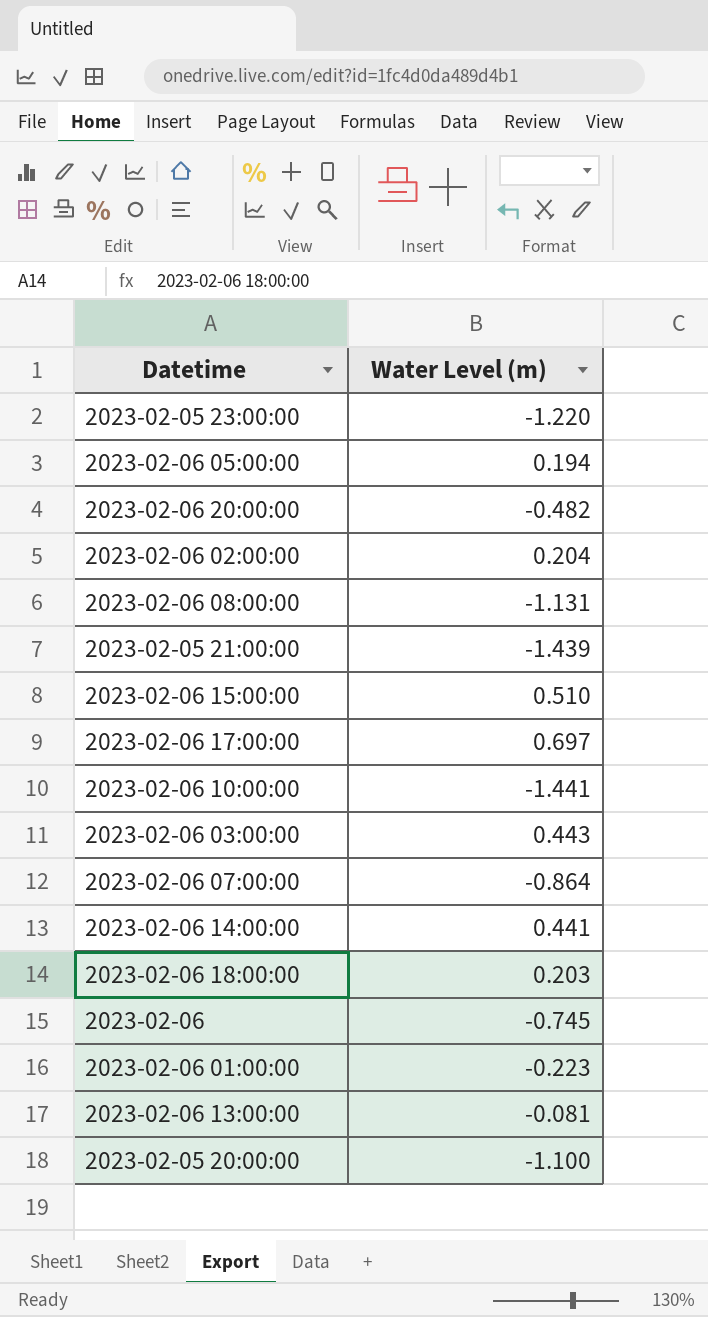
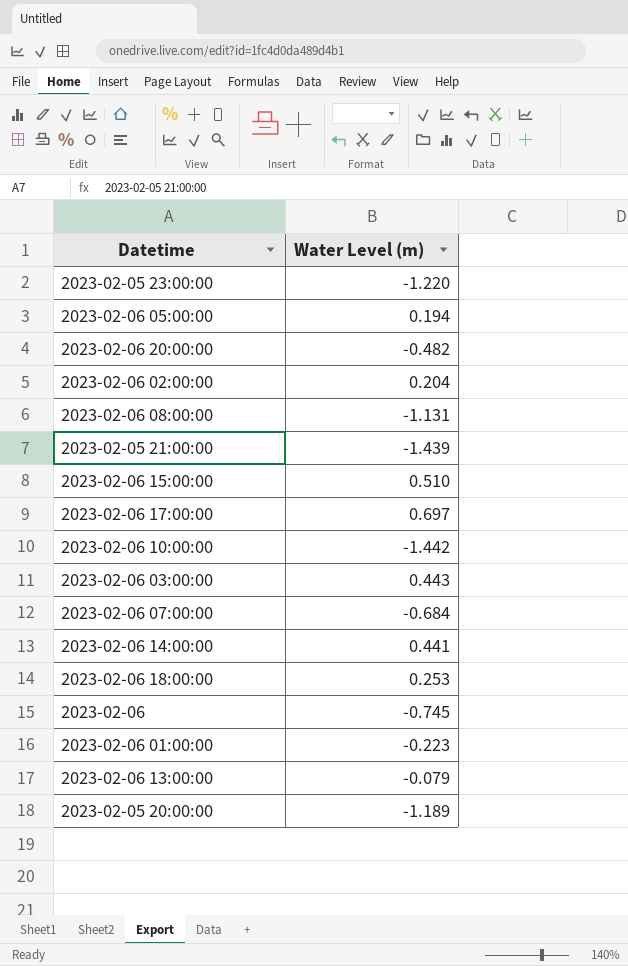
2023-02-06 10:00:00 | Water Level (m): -1.441 -> -1.442
2023-02-06 07:00:00 | Water Level (m): -0.864 -> -0.684
2023-02-06 18:00:00 | Water Level (m): 0.203 -> 0.253
2023-02-06 13:00:00 | Water Level (m): -0.081 -> -0.079
2023-02-05 20:00:00 | Water Level (m): -1.100 -> -1.189

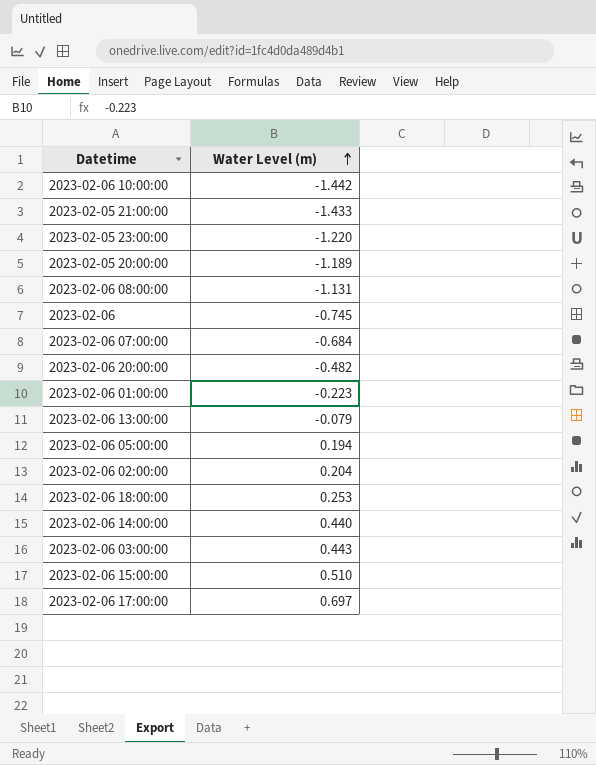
row order: none -> Water Level (m) ascending
2023-02-05 21:00:00 | Water Level (m): -1.439 -> -1.433
2023-02-06 14:00:00 | Water Level (m): 0.441 -> 0.440

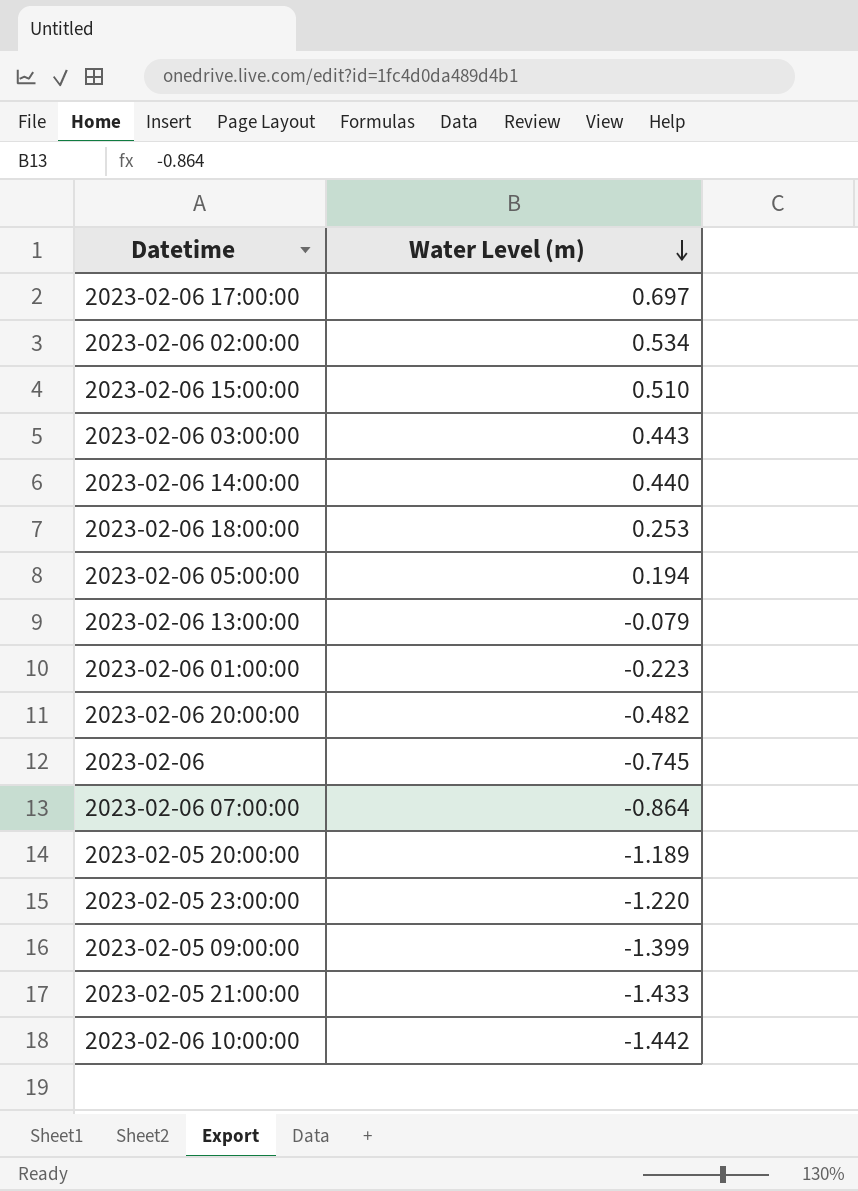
row order: Water Level (m) ascending -> Water Level (m) descending
row 2023-02-06 08:00:00: -1.131 -> none
2023-02-06 02:00:00 | Water Level (m): 0.204 -> 0.534
2023-02-06 07:00:00 | Water Level (m): -0.684 -> -0.864
row 2023-02-05 09:00:00: none -> -1.399

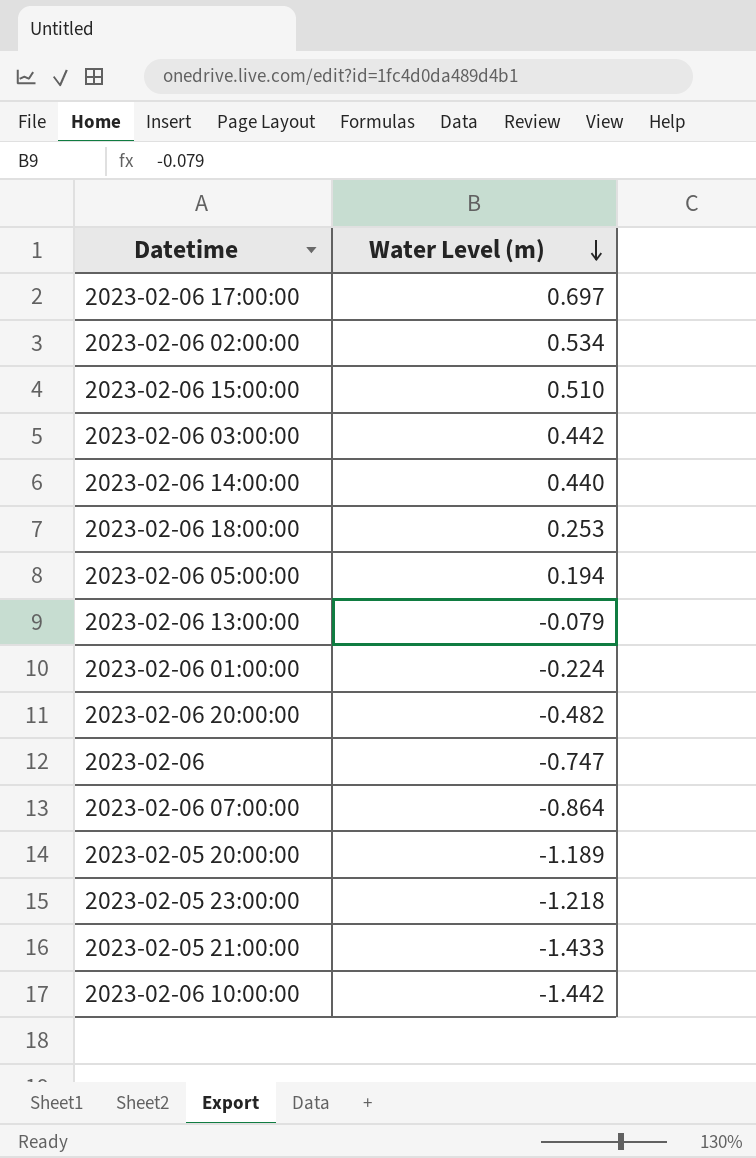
row 2023-02-05 09:00:00: -1.399 -> none
2023-02-06 03:00:00 | Water Level (m): 0.443 -> 0.442
2023-02-06 01:00:00 | Water Level (m): -0.223 -> -0.224
2023-02-06 | Water Level (m): -0.745 -> -0.747
2023-02-05 23:00:00 | Water Level (m): -1.220 -> -1.218

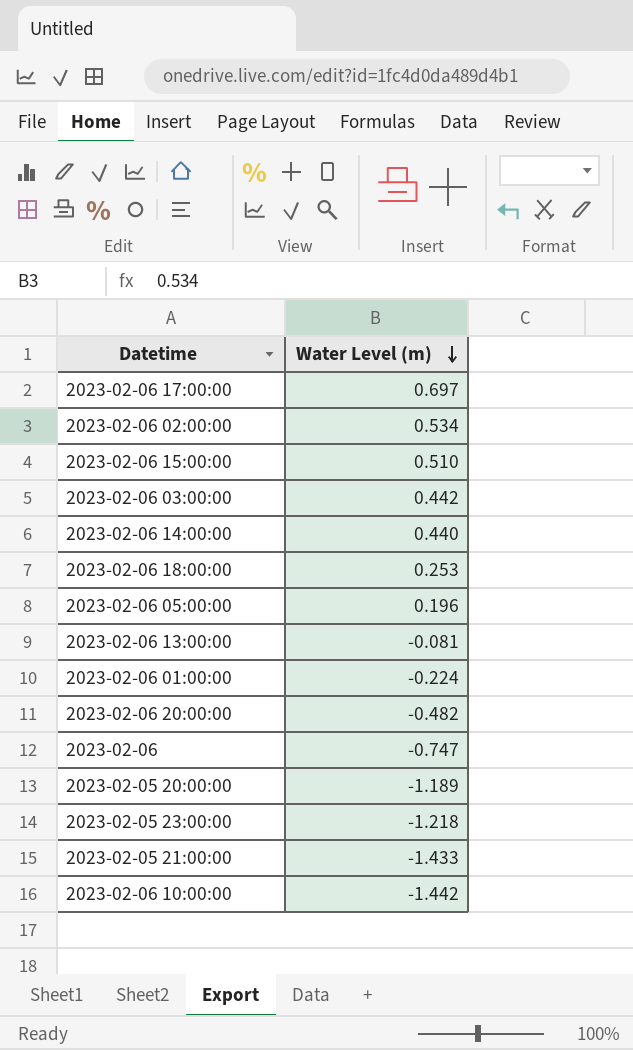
row 2023-02-06 07:00:00: -0.864 -> none
2023-02-06 05:00:00 | Water Level (m): 0.194 -> 0.196
2023-02-06 13:00:00 | Water Level (m): -0.079 -> -0.081

